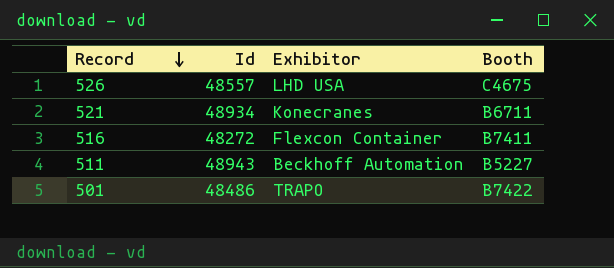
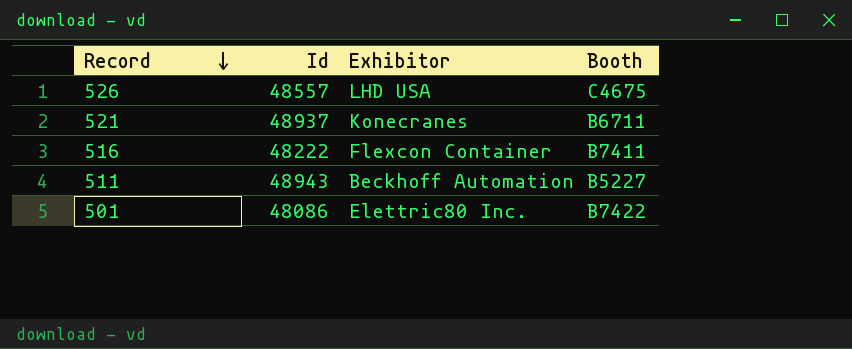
521 | Id: 48934 -> 48937
516 | Id: 48272 -> 48222
501 | Id: 48486 -> 48086
501 | Exhibitor: TRAPO -> Elettric80 Inc.

